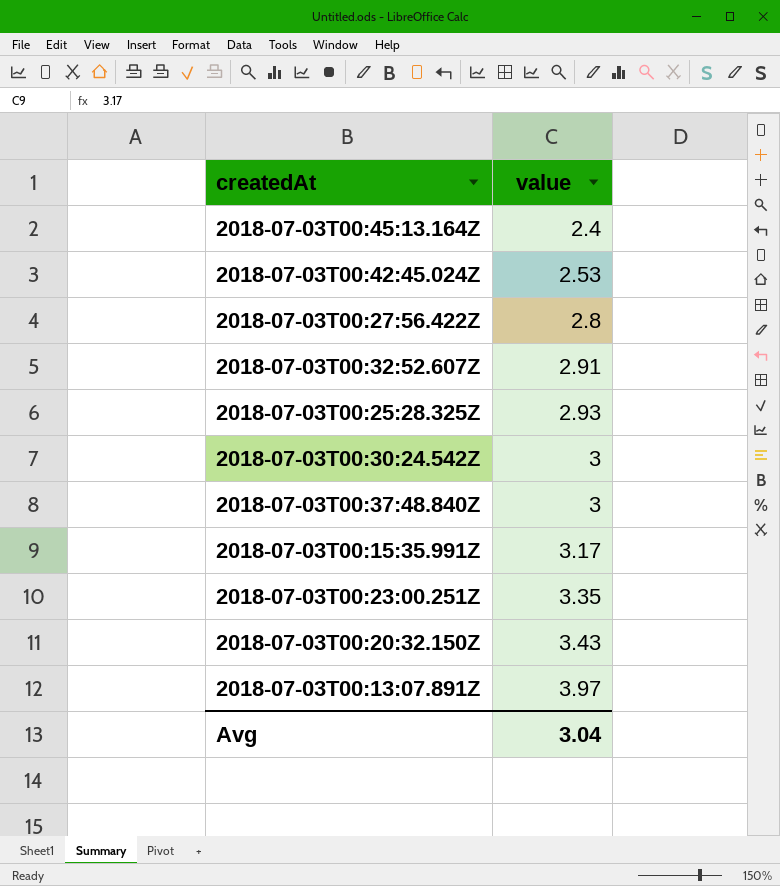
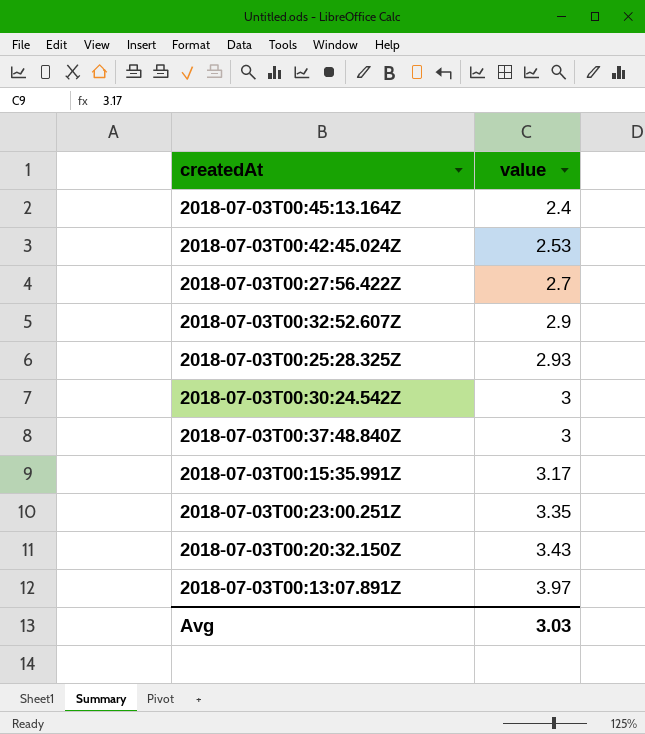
2018-07-03T00:27:56.422Z | value: 2.8 -> 2.7
2018-07-03T00:32:52.607Z | value: 2.91 -> 2.9
Avg | value: 3.04 -> 3.03

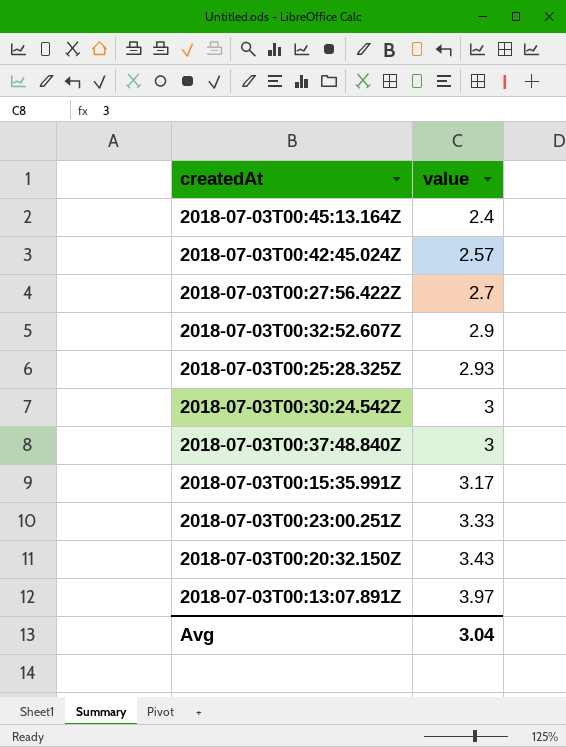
2018-07-03T00:42:45.024Z | value: 2.53 -> 2.57
2018-07-03T00:23:00.251Z | value: 3.35 -> 3.33
Avg | value: 3.03 -> 3.04

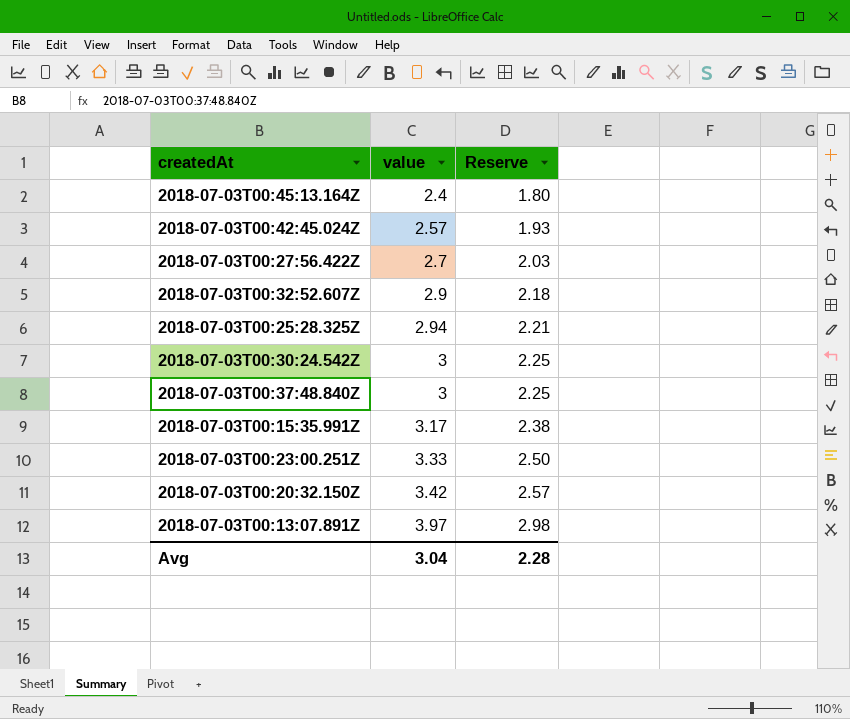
column Reserve | formula: none -> [value] * 0.75
2018-07-03T00:25:28.325Z | value: 2.93 -> 2.94
2018-07-03T00:20:32.150Z | value: 3.43 -> 3.42

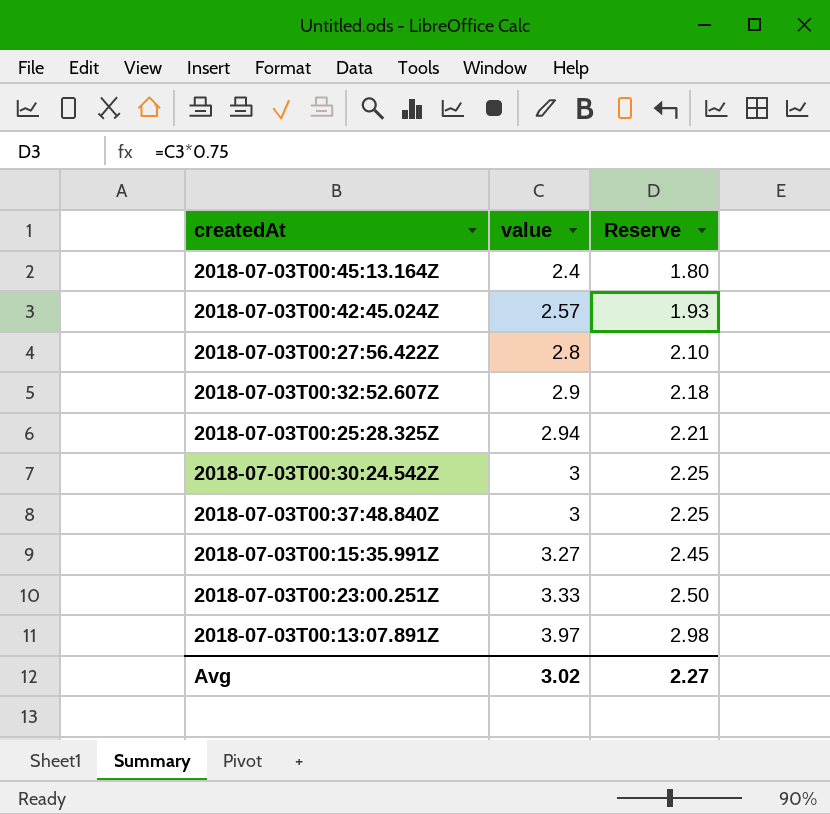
row 2018-07-03T00:20:32.150Z: 3.42 | 2.57 -> none
2018-07-03T00:27:56.422Z | value: 2.7 -> 2.8
2018-07-03T00:27:56.422Z | Reserve: 2.03 -> 2.10
2018-07-03T00:15:35.991Z | value: 3.17 -> 3.27
2018-07-03T00:15:35.991Z | Reserve: 2.38 -> 2.45
Avg | value: 3.04 -> 3.02
Avg | Reserve: 2.28 -> 2.27

